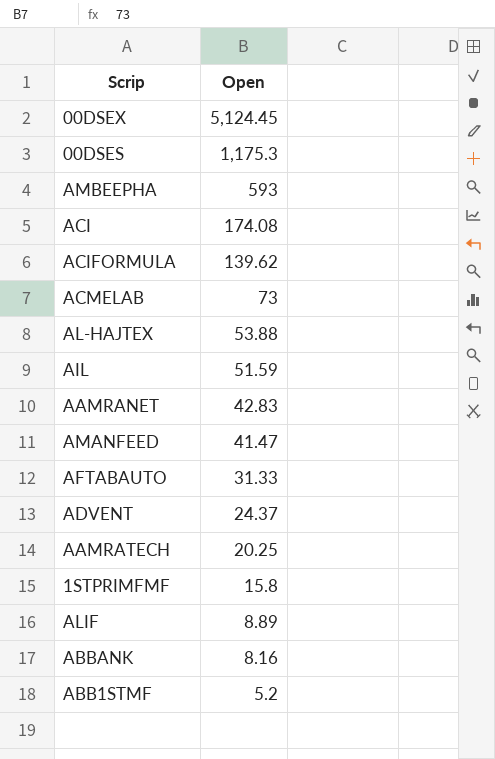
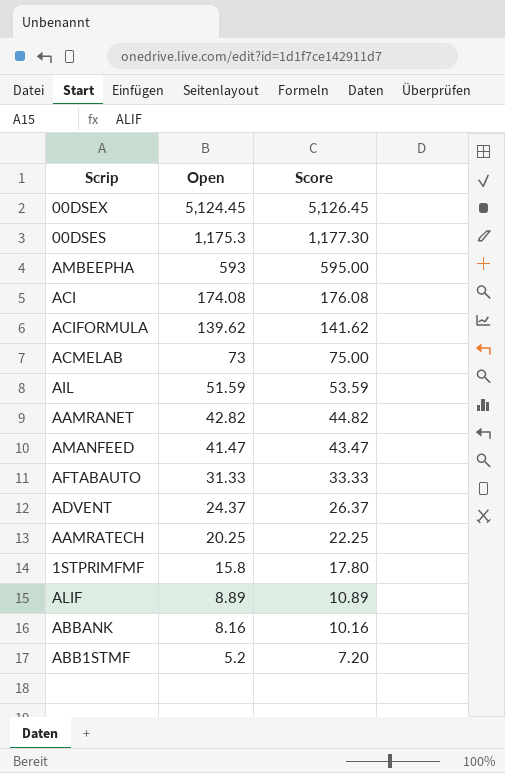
column Score | formula: none -> [Open] + 2
row AL-HAJTEX: 53.88 -> none
AAMRANET | Open: 42.83 -> 42.82

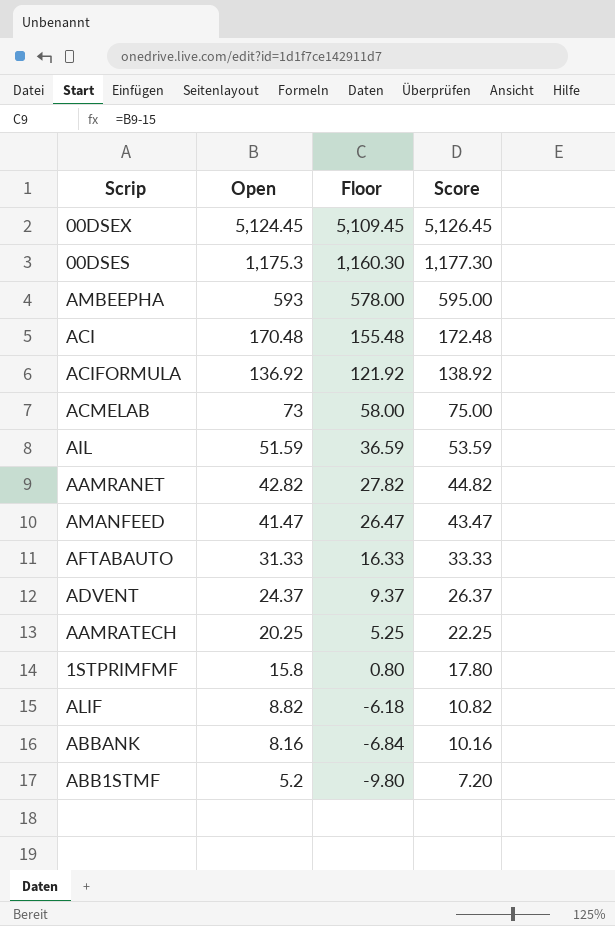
column Floor | formula: none -> [Open] - 15
ACI | Open: 174.08 -> 170.48
ACI | Score: 176.08 -> 172.48
ACIFORMULA | Open: 139.62 -> 136.92
ACIFORMULA | Score: 141.62 -> 138.92
ALIF | Open: 8.89 -> 8.82
ALIF | Score: 10.89 -> 10.82

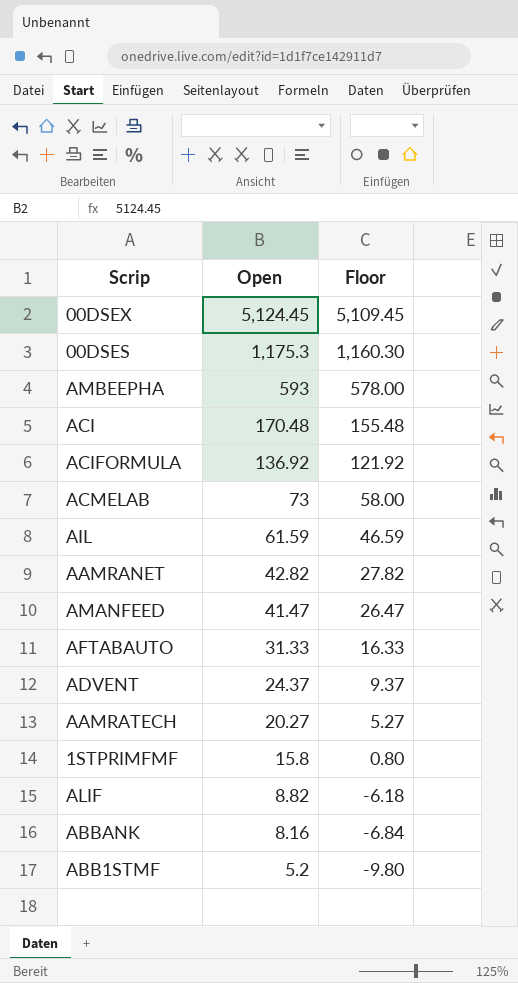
column Score | formula: [Open] + 2 -> none
AIL | Open: 51.59 -> 61.59
AIL | Floor: 36.59 -> 46.59
AAMRATECH | Open: 20.25 -> 20.27
AAMRATECH | Floor: 5.25 -> 5.27

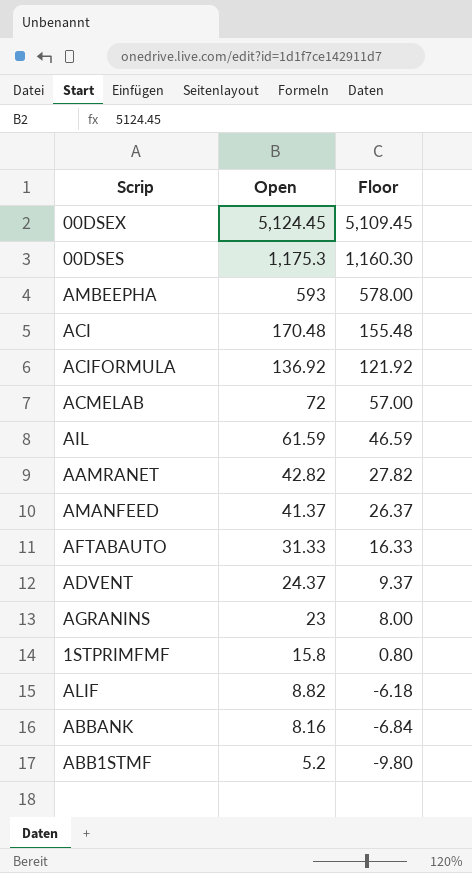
row AAMRATECH: 20.27 | 5.27 -> none
ACMELAB | Open: 73 -> 72
ACMELAB | Floor: 58.00 -> 57.00
AMANFEED | Open: 41.47 -> 41.37
AMANFEED | Floor: 26.47 -> 26.37
row AGRANINS: none -> 23 | 8.00

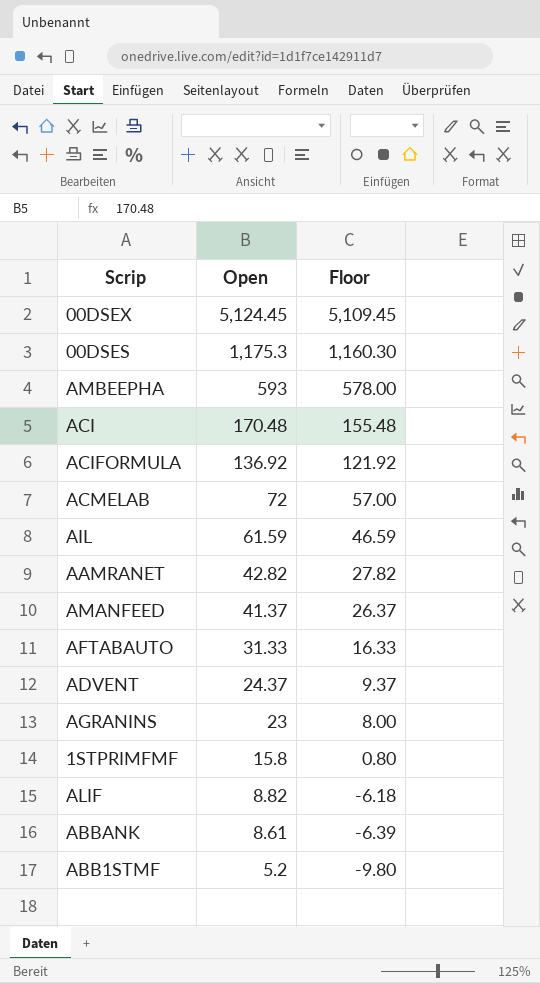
ABBANK | Open: 8.16 -> 8.61
ABBANK | Floor: -6.84 -> -6.39

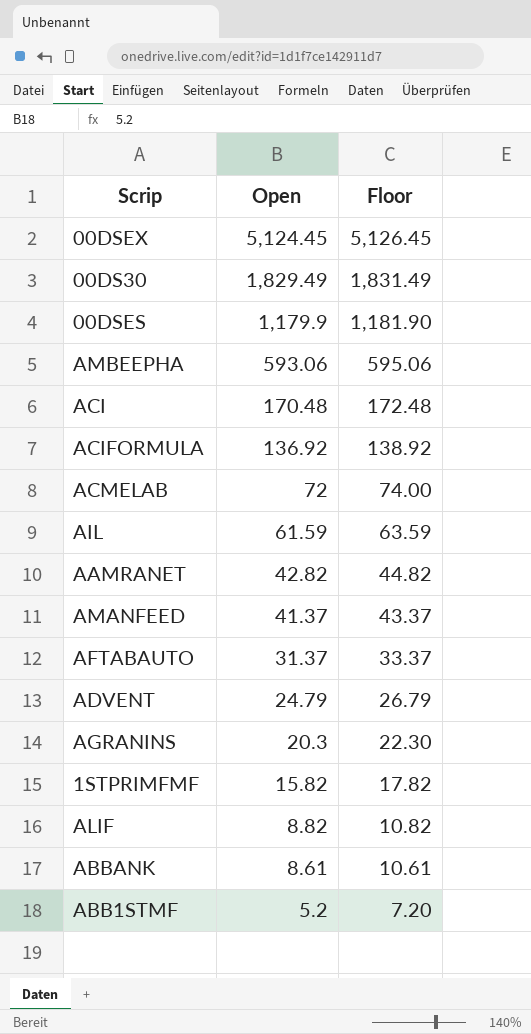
column Floor | formula: [Open] - 15 -> [Open] + 2
row 00DS30: none -> 1,829.49 | 1,831.49
00DSES | Open: 1,175.3 -> 1,179.9
AMBEEPHA | Open: 593 -> 593.06
AFTABAUTO | Open: 31.33 -> 31.37
ADVENT | Open: 24.37 -> 24.79
AGRANINS | Open: 23 -> 20.3
1STPRIMFMF | Open: 15.8 -> 15.82

